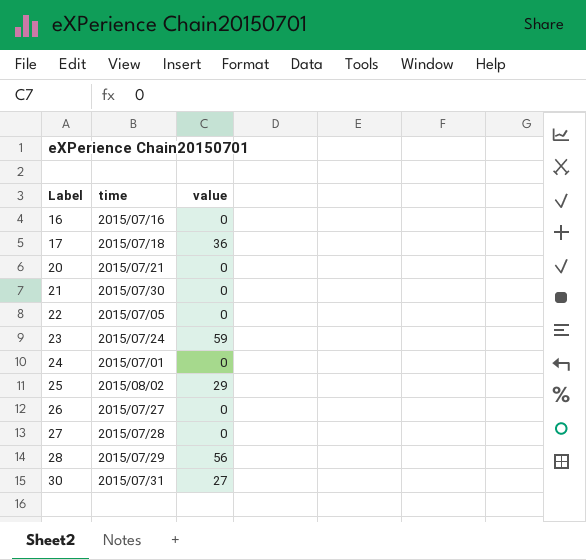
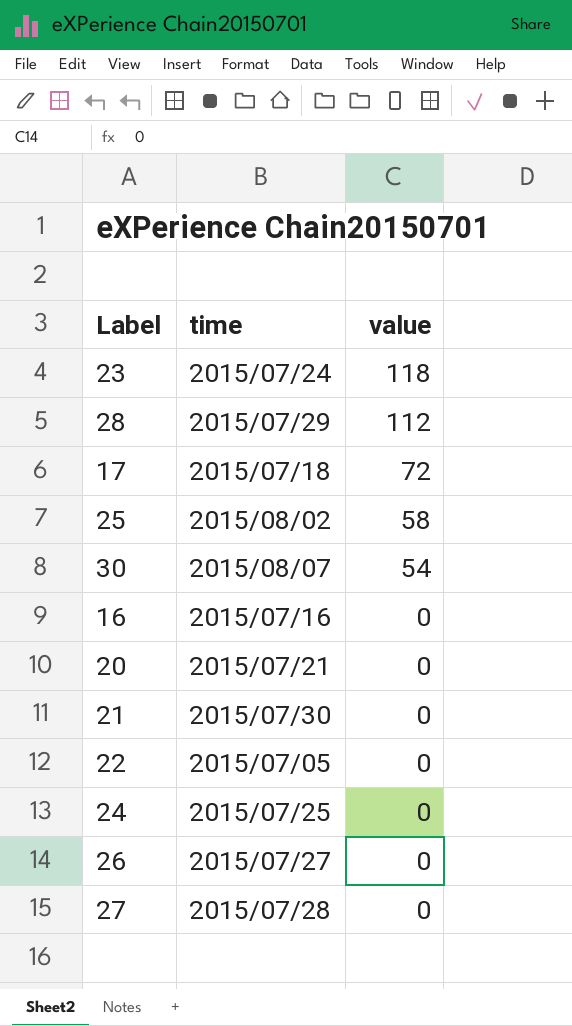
row order: Label ascending -> value descending
23 | value: 59 -> 118
28 | value: 56 -> 112
17 | value: 36 -> 72
25 | value: 29 -> 58
30 | time: 2015/07/31 -> 2015/08/07
30 | value: 27 -> 54
24 | time: 2015/07/01 -> 2015/07/25

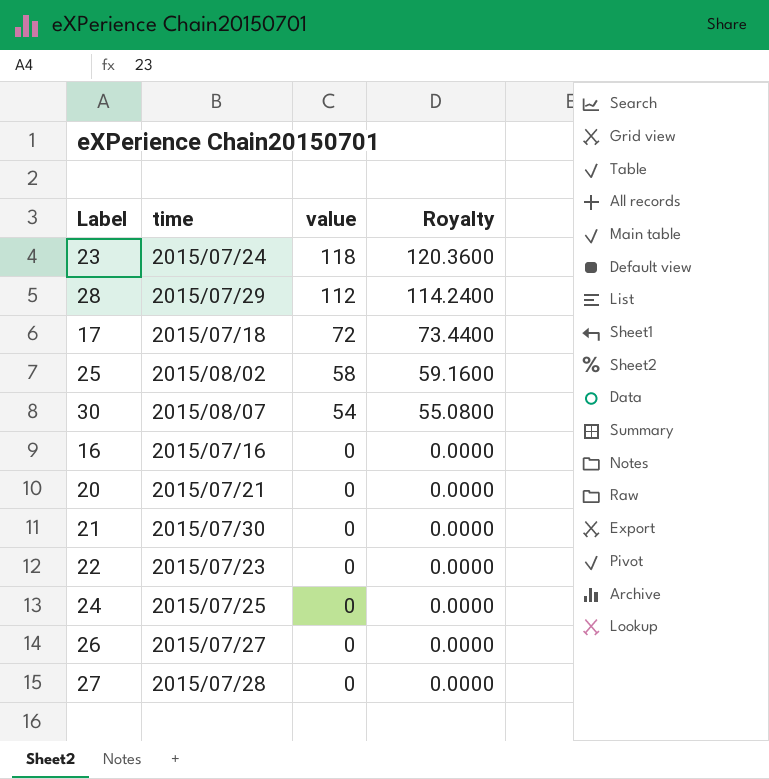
column Royalty | formula: none -> [value] * 1.02
22 | time: 2015/07/05 -> 2015/07/23

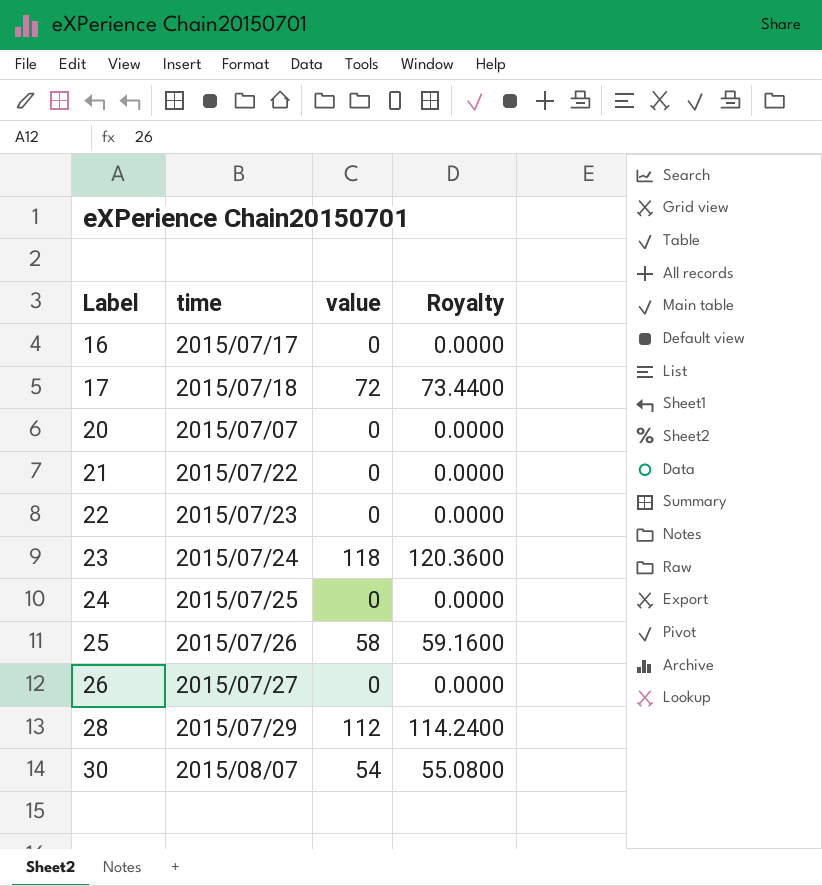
row order: value descending -> Label ascending
row 27: 2015/07/28 | 0 | 0.0000 -> none
16 | time: 2015/07/16 -> 2015/07/17
20 | time: 2015/07/21 -> 2015/07/07
21 | time: 2015/07/30 -> 2015/07/22
25 | time: 2015/08/02 -> 2015/07/26

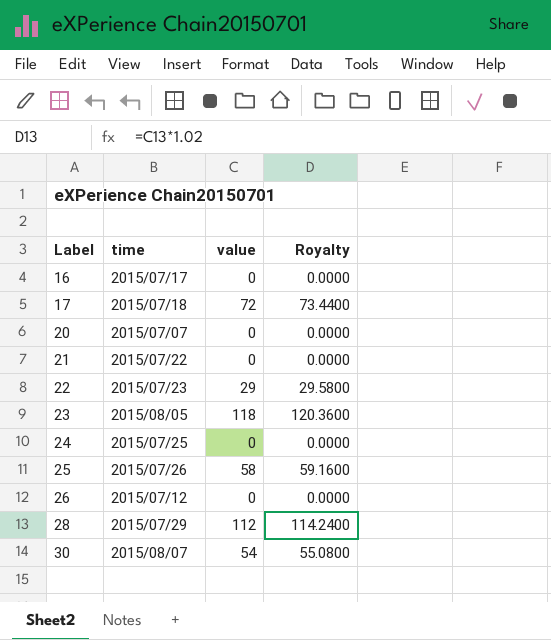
22 | value: 0 -> 29
22 | Royalty: 0.0000 -> 29.5800
23 | time: 2015/07/24 -> 2015/08/05
26 | time: 2015/07/27 -> 2015/07/12

